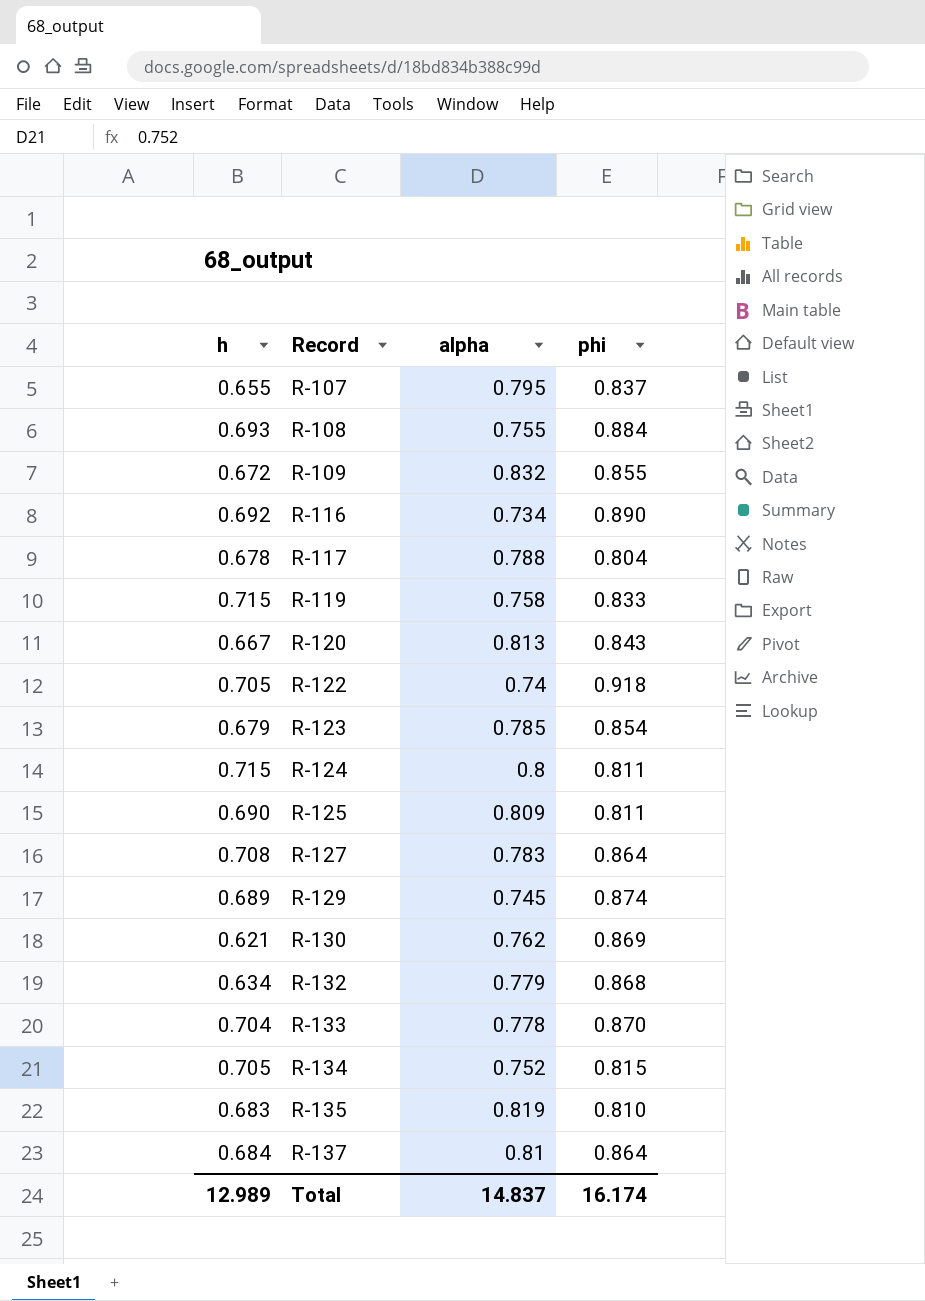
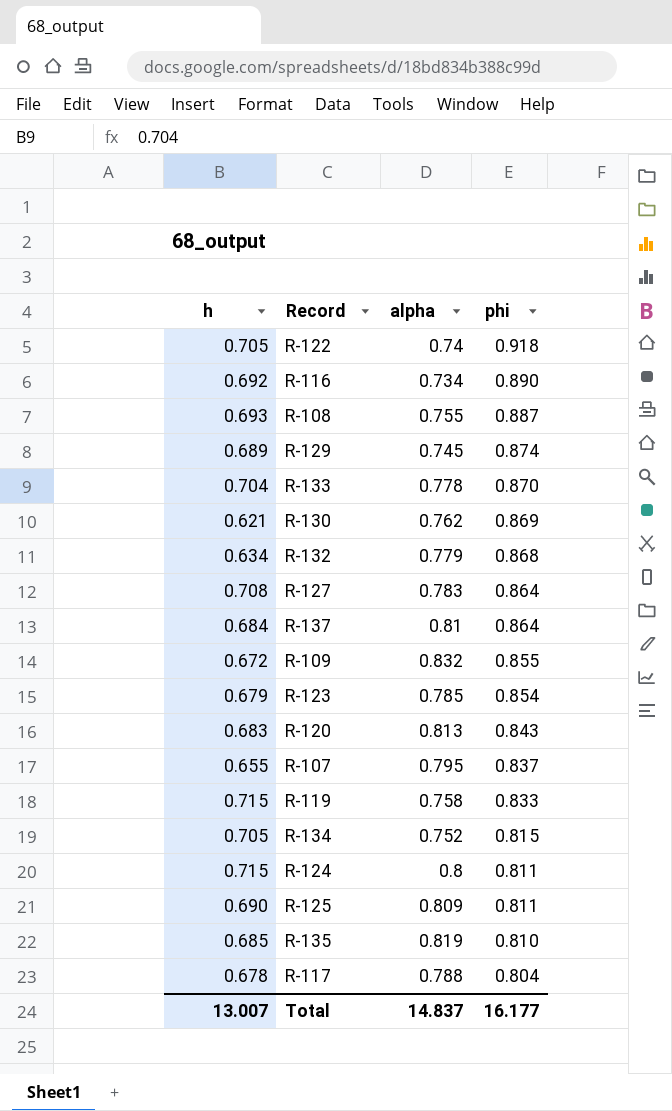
row order: Record ascending -> phi descending
R-108 | phi: 0.884 -> 0.887
R-120 | h: 0.667 -> 0.683
R-135 | h: 0.683 -> 0.685
Total | h: 12.989 -> 13.007
Total | phi: 16.174 -> 16.177

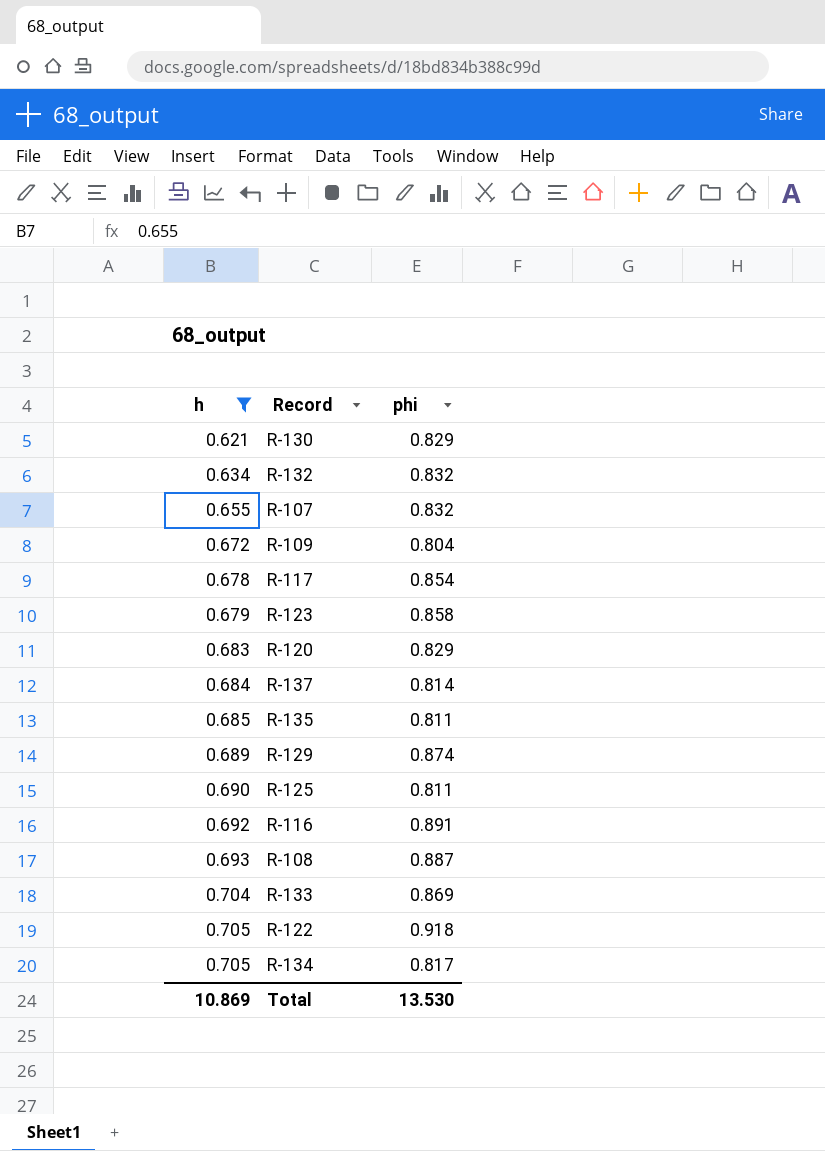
filter: none -> h <= 0.705
row order: phi descending -> h ascending
column alpha | position: 3 -> none
R-130 | phi: 0.869 -> 0.829
R-132 | phi: 0.868 -> 0.832
R-107 | phi: 0.837 -> 0.832
R-109 | phi: 0.855 -> 0.804
R-117 | phi: 0.804 -> 0.854
R-123 | phi: 0.854 -> 0.858
R-120 | phi: 0.843 -> 0.829
R-137 | phi: 0.864 -> 0.814
R-135 | phi: 0.810 -> 0.811
R-116 | phi: 0.890 -> 0.891
R-133 | phi: 0.870 -> 0.869
R-134 | phi: 0.815 -> 0.817
Total | h: 13.007 -> 10.869
Total | phi: 16.177 -> 13.530

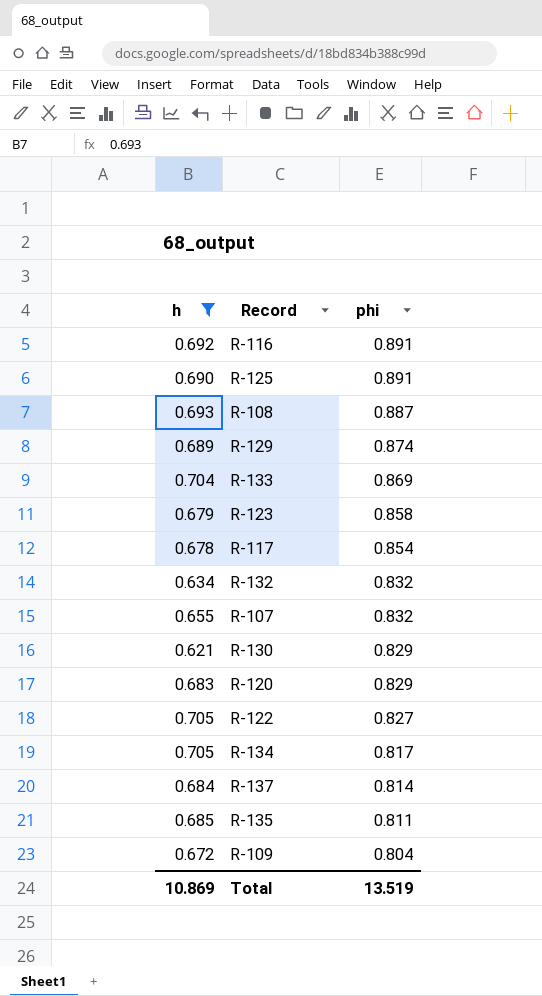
row order: h ascending -> phi descending
R-125 | phi: 0.811 -> 0.891
R-122 | phi: 0.918 -> 0.827
Total | phi: 13.530 -> 13.519

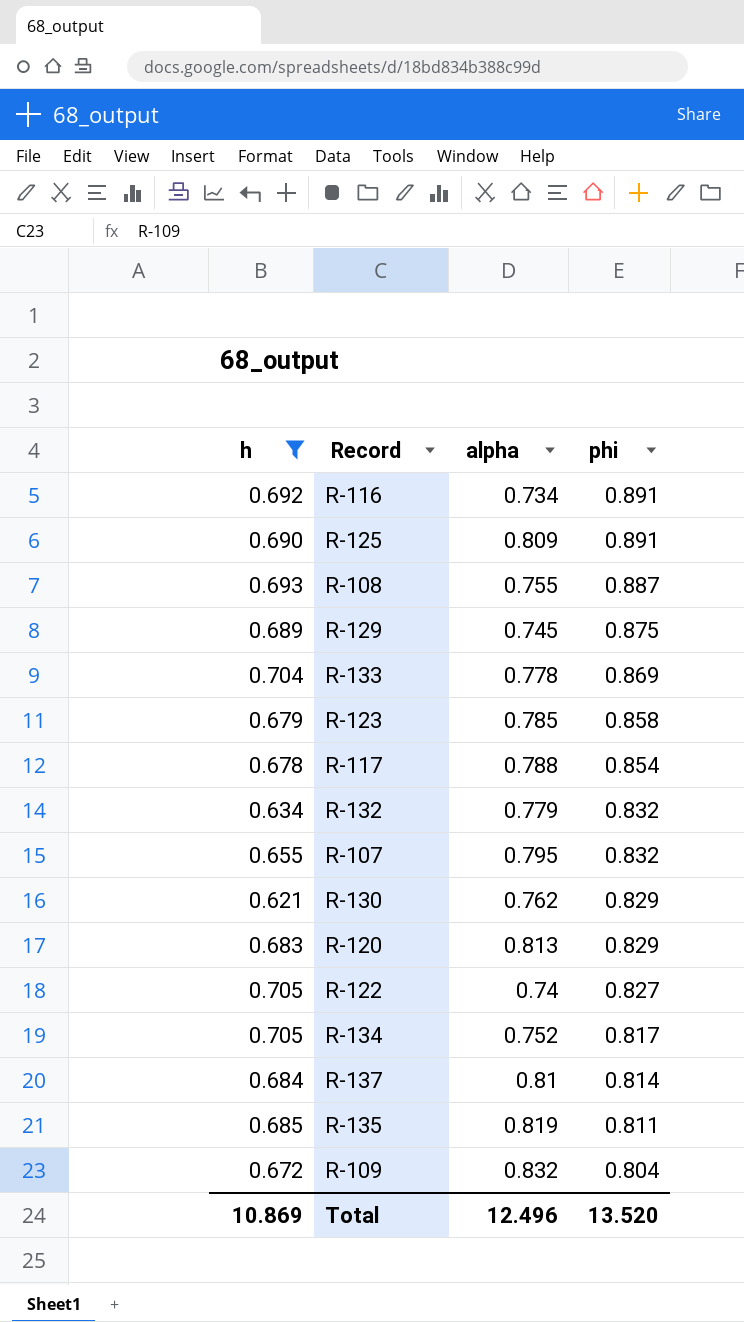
column alpha | position: none -> 3
R-129 | phi: 0.874 -> 0.875
Total | phi: 13.519 -> 13.520

